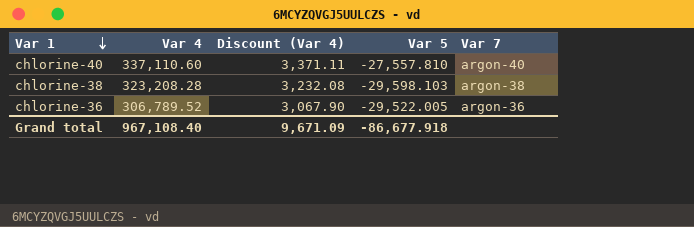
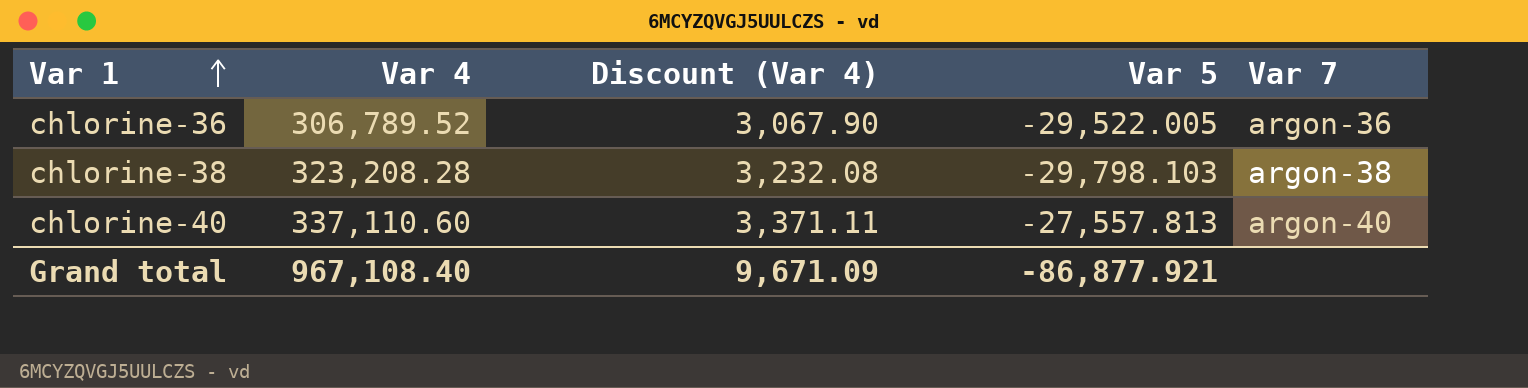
row order: Var 1 descending -> Var 1 ascending
chlorine-38 | Var 5: -29,598.103 -> -29,798.103
chlorine-40 | Var 5: -27,557.810 -> -27,557.813
Grand total | Var 5: -86,677.918 -> -86,877.921

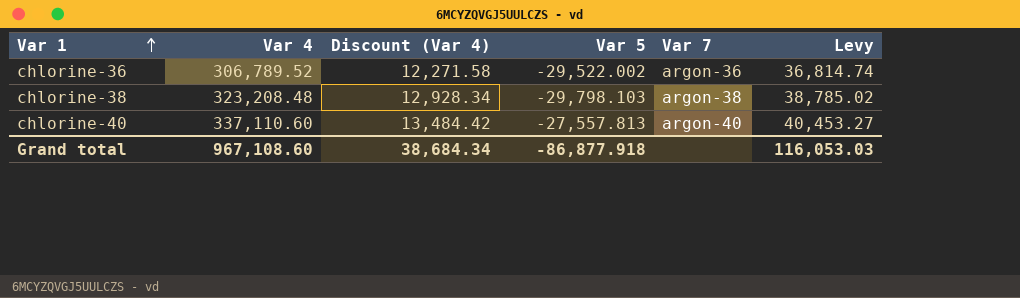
column Discount (Var 4) | formula: [Var 4] * 0.01 -> [Var 4] * 0.04
column Levy | formula: none -> [Var 4] * 0.12
chlorine-36 | Var 5: -29,522.005 -> -29,522.002
chlorine-38 | Var 4: 323,208.28 -> 323,208.48
Grand total | Var 4: 967,108.40 -> 967,108.60
Grand total | Discount (Var 4): 9,671.09 -> 38,684.34
Grand total | Var 5: -86,877.921 -> -86,877.918

